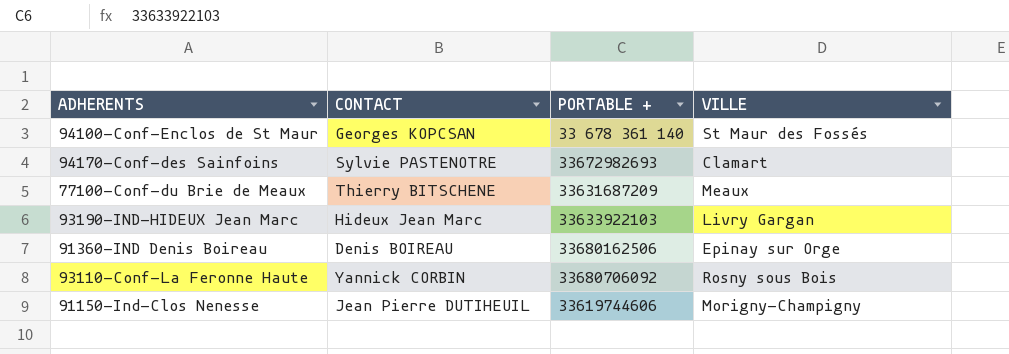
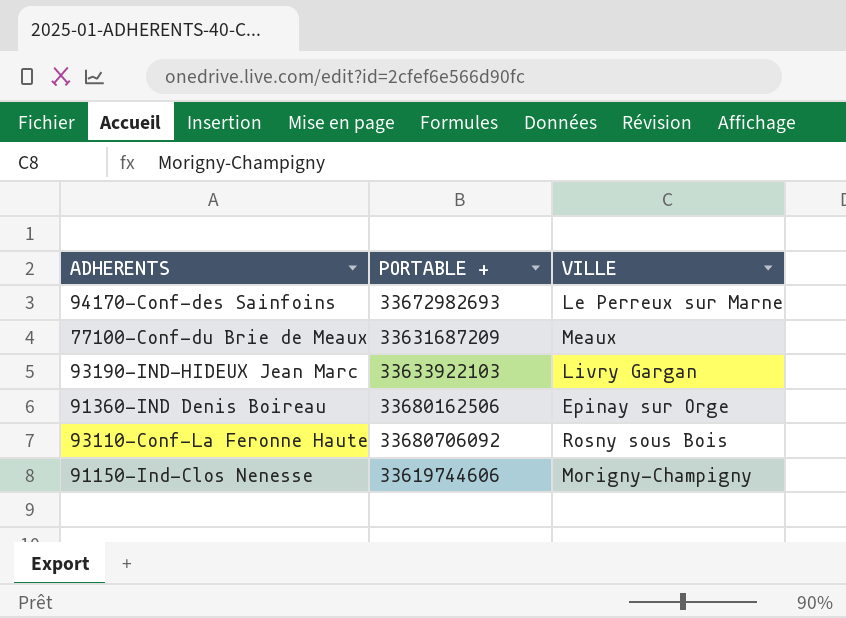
column CONTACT | position: 2 -> none
row 94100-Conf-Enclos de St Maur: Georges KOPCSAN | 33 678 361 140 | St Maur des Fossés -> none
94170-Conf-des Sainfoins | VILLE: Clamart -> Le Perreux sur Marne

